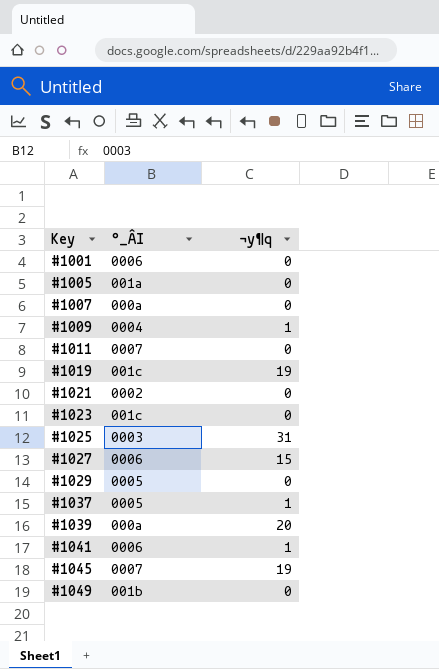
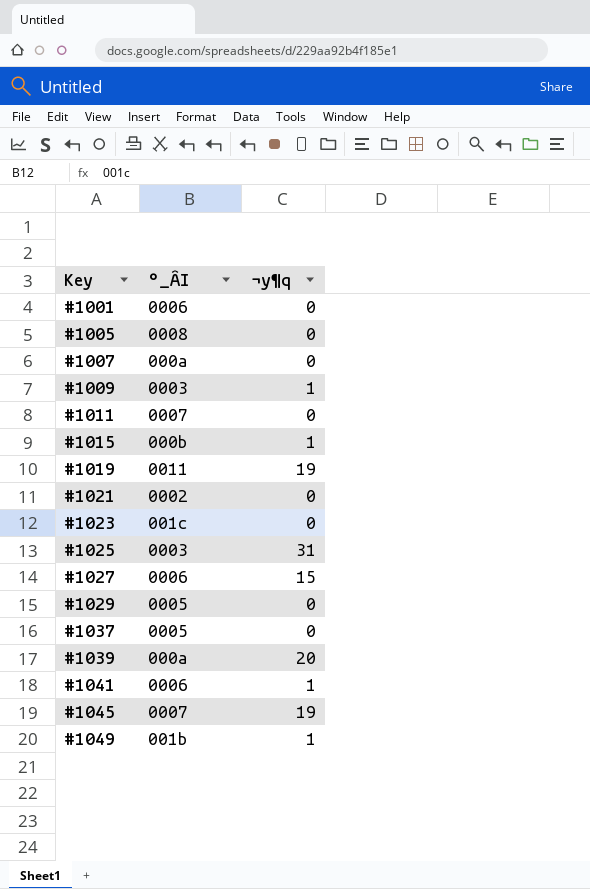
#1005 | °_ÂI: 001a -> 0008
#1009 | °_ÂI: 0004 -> 0003
row #1015: none -> 000b | 1
#1019 | °_ÂI: 001c -> 0011
#1037 | ¬y¶q: 1 -> 0
#1049 | ¬y¶q: 0 -> 1

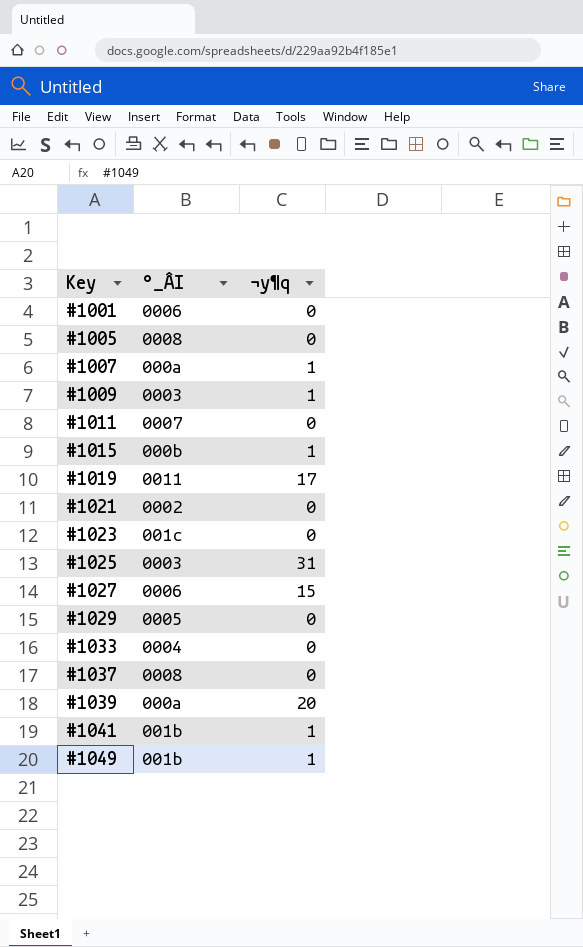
row #1045: 0007 | 19 -> none
#1007 | ¬y¶q: 0 -> 1
#1019 | ¬y¶q: 19 -> 17
row #1033: none -> 0004 | 0
#1037 | °_ÂI: 0005 -> 0008
#1041 | °_ÂI: 0006 -> 001b

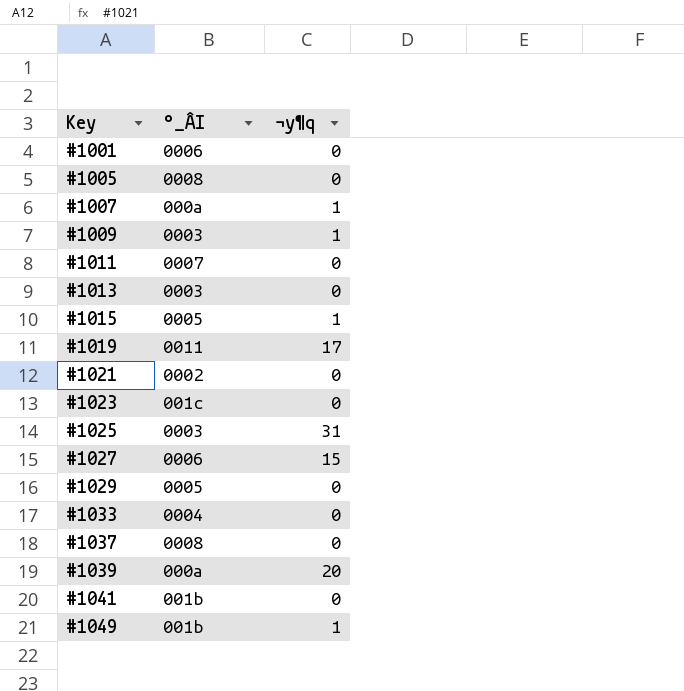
row #1013: none -> 0003 | 0
#1015 | °_ÂI: 000b -> 0005
#1041 | ¬y¶q: 1 -> 0

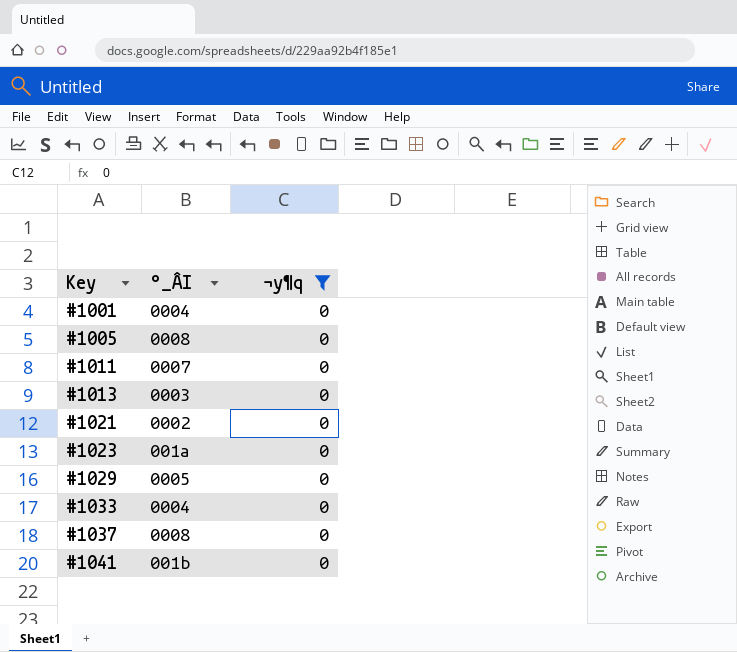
filter: none -> ¬y¶q = 0
#1001 | °_ÂI: 0006 -> 0004
#1023 | °_ÂI: 001c -> 001a

